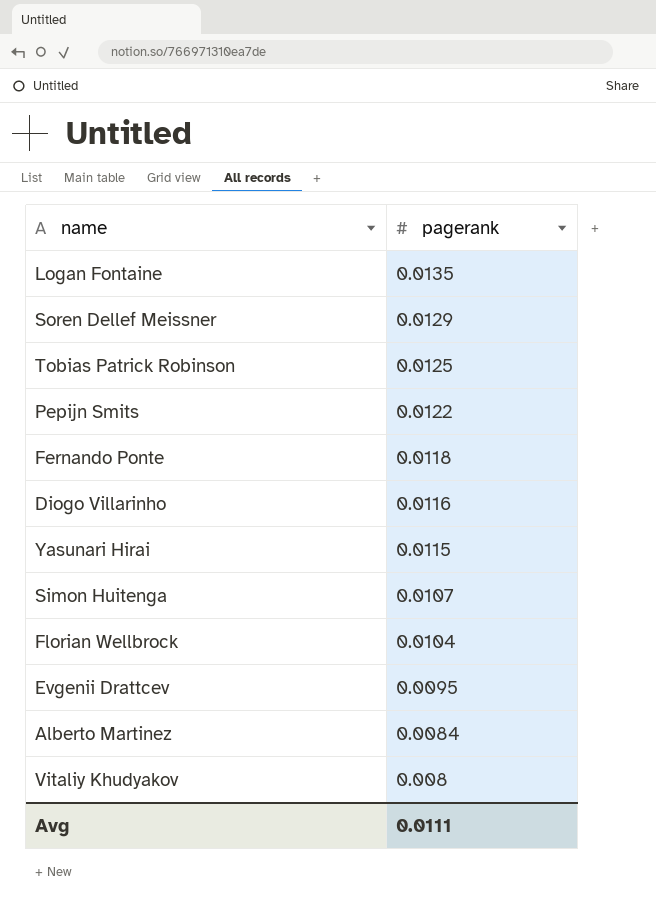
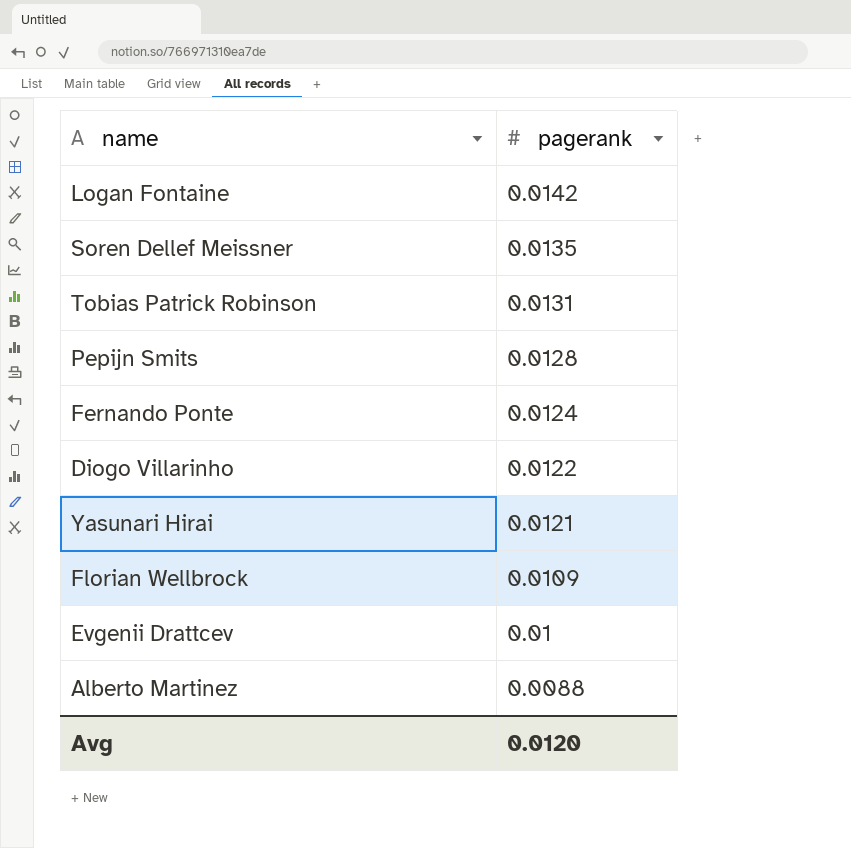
row Simon Huitenga: 0.0107 -> none
row Vitaliy Khudyakov: 0.008 -> none
Logan Fontaine | pagerank: 0.0135 -> 0.0142
Soren Dellef Meissner | pagerank: 0.0129 -> 0.0135
Tobias Patrick Robinson | pagerank: 0.0125 -> 0.0131
Pepijn Smits | pagerank: 0.0122 -> 0.0128
Fernando Ponte | pagerank: 0.0118 -> 0.0124
Diogo Villarinho | pagerank: 0.0116 -> 0.0122
Yasunari Hirai | pagerank: 0.0115 -> 0.0121
Florian Wellbrock | pagerank: 0.0104 -> 0.0109
Evgenii Drattcev | pagerank: 0.0095 -> 0.01
Alberto Martinez | pagerank: 0.0084 -> 0.0088
Avg | pagerank: 0.0111 -> 0.0120

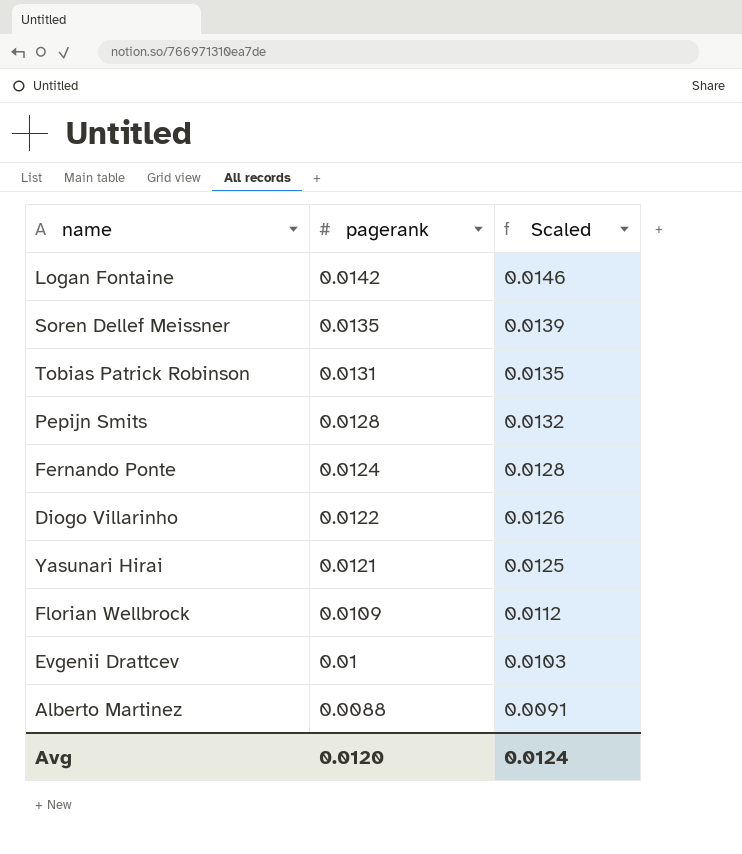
column Scaled | formula: none -> [pagerank] * 1.03

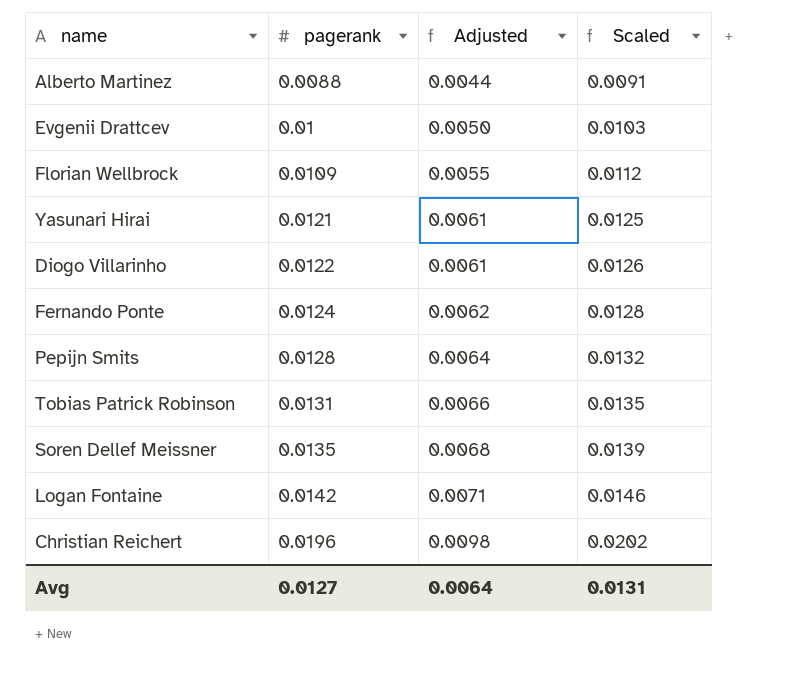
row order: pagerank descending -> pagerank ascending
column Adjusted | formula: none -> [pagerank] * 0.5
row Christian Reichert: none -> 0.0196 | 0.0098 | 0.0202
Avg | pagerank: 0.0120 -> 0.0127
Avg | Scaled: 0.0124 -> 0.0131

